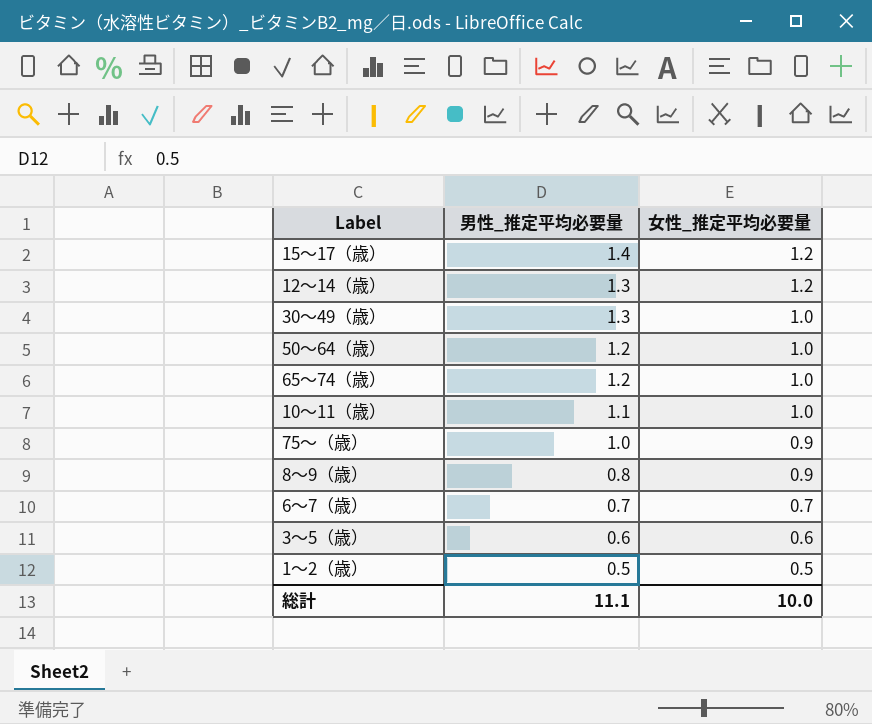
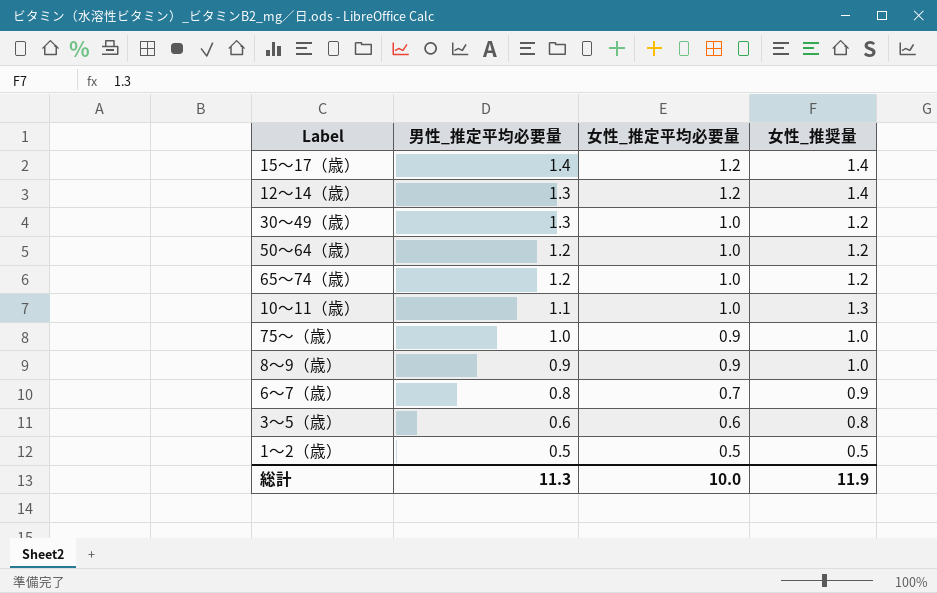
column 女性_推奨量 | position: none -> 4
8〜9（歳） | 男性_推定平均必要量: 0.8 -> 0.9
6〜7（歳） | 男性_推定平均必要量: 0.7 -> 0.8
総計 | 男性_推定平均必要量: 11.1 -> 11.3

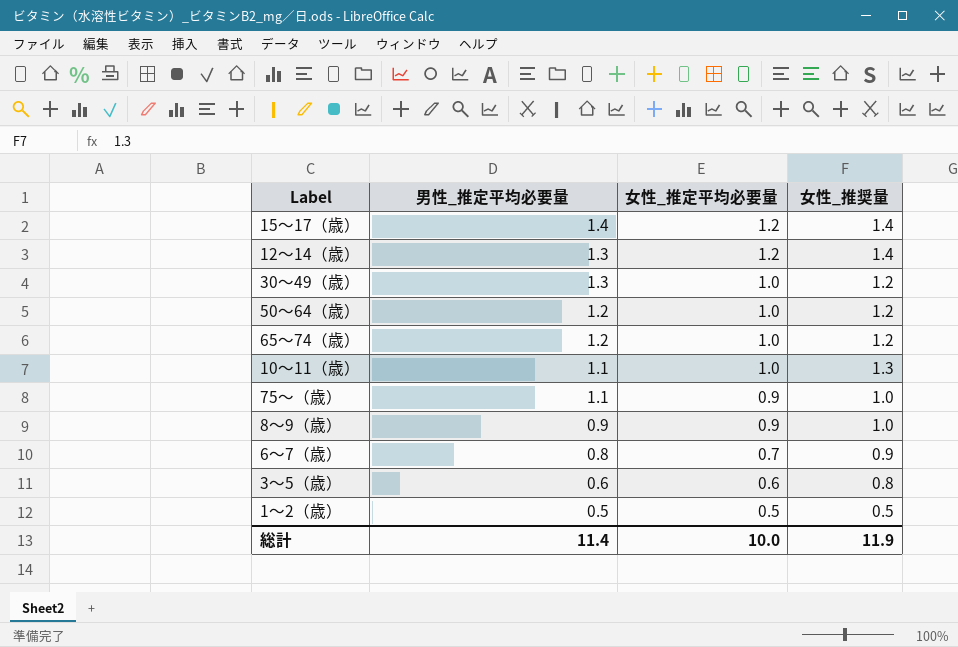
75〜（歳） | 男性_推定平均必要量: 1.0 -> 1.1
総計 | 男性_推定平均必要量: 11.3 -> 11.4

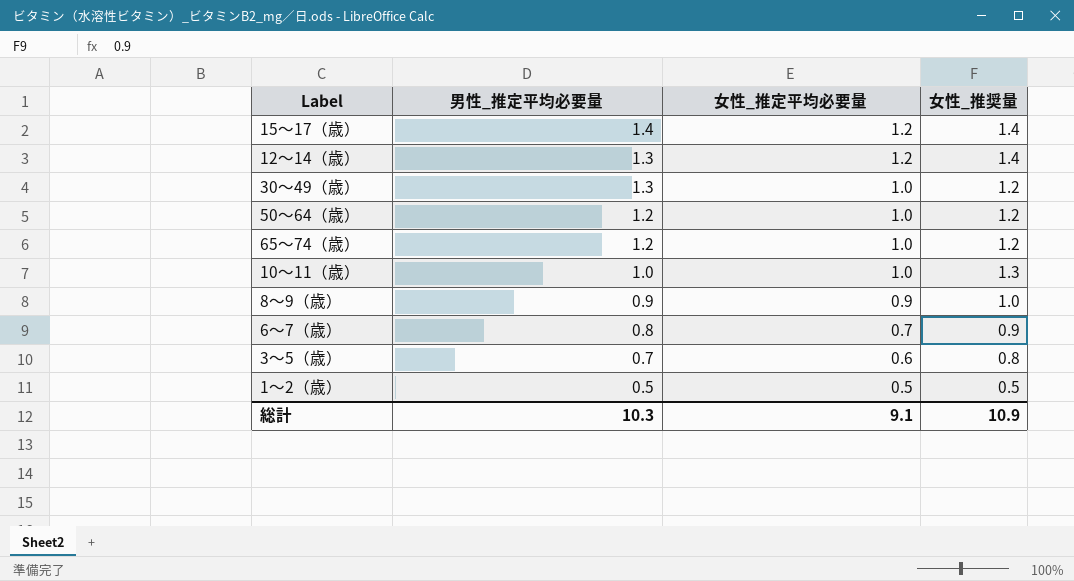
row 75〜（歳）: 1.1 | 0.9 | 1.0 -> none
10〜11（歳） | 男性_推定平均必要量: 1.1 -> 1.0
3〜5（歳） | 男性_推定平均必要量: 0.6 -> 0.7
総計 | 男性_推定平均必要量: 11.4 -> 10.3
総計 | 女性_推定平均必要量: 10.0 -> 9.1
総計 | 女性_推奨量: 11.9 -> 10.9

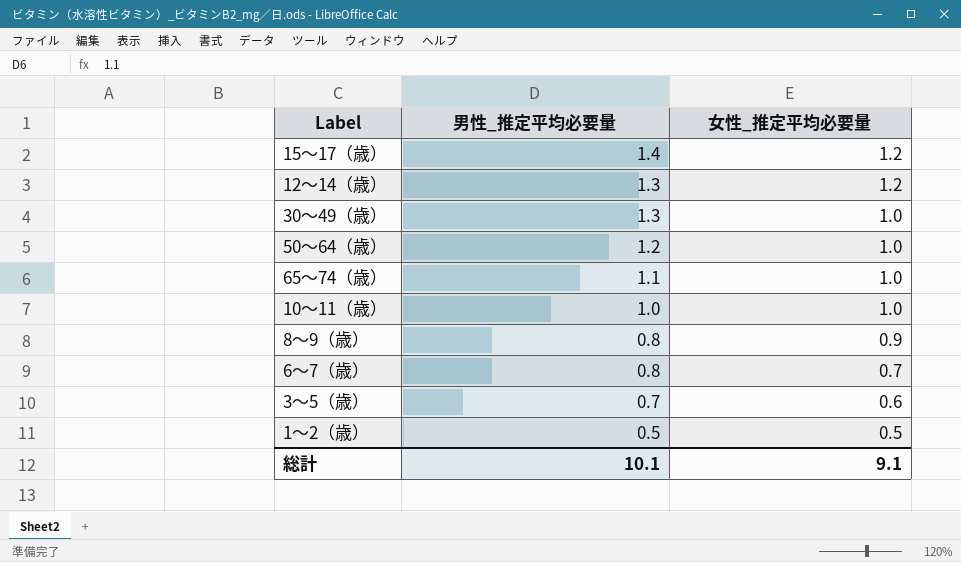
column 女性_推奨量 | position: 4 -> none
65〜74（歳） | 男性_推定平均必要量: 1.2 -> 1.1
8〜9（歳） | 男性_推定平均必要量: 0.9 -> 0.8
総計 | 男性_推定平均必要量: 10.3 -> 10.1

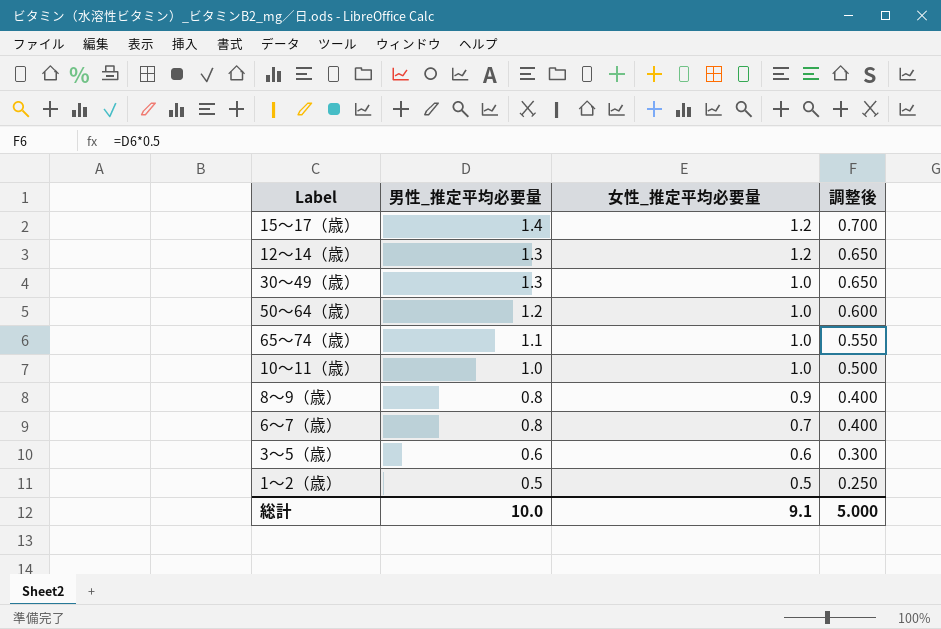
column 調整後 | formula: none -> [男性_推定平均必要量] * 0.5
3〜5（歳） | 男性_推定平均必要量: 0.7 -> 0.6
総計 | 男性_推定平均必要量: 10.1 -> 10.0

